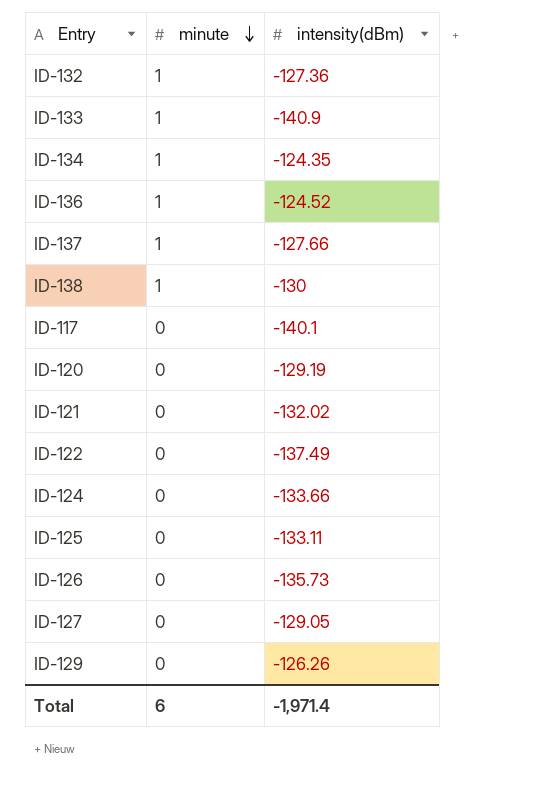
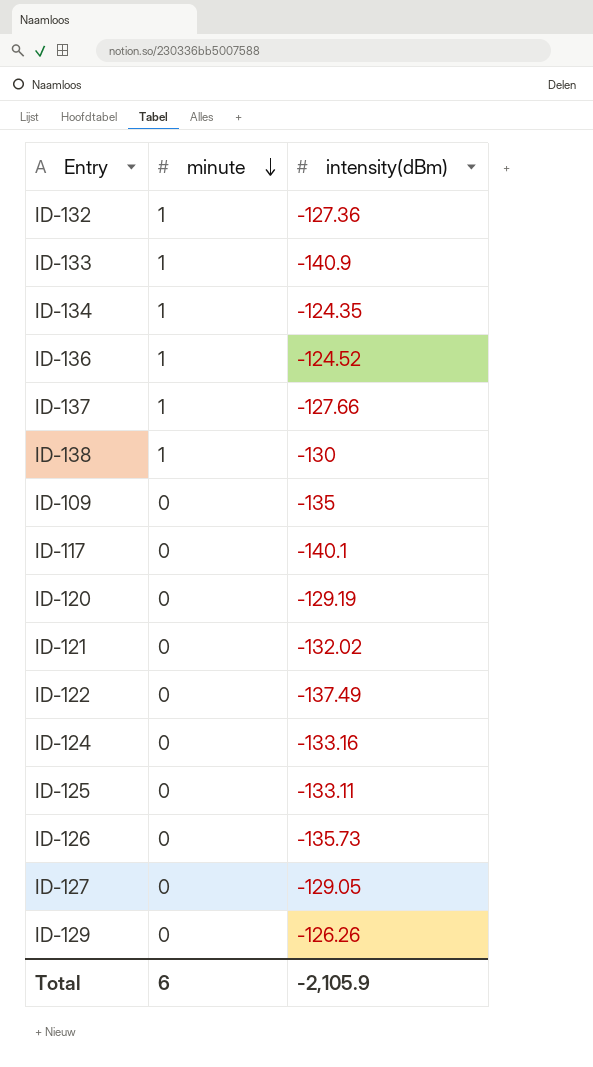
row ID-109: none -> 0 | -135
ID-124 | intensity(dBm): -133.66 -> -133.16
Total | intensity(dBm): -1,971.4 -> -2,105.9

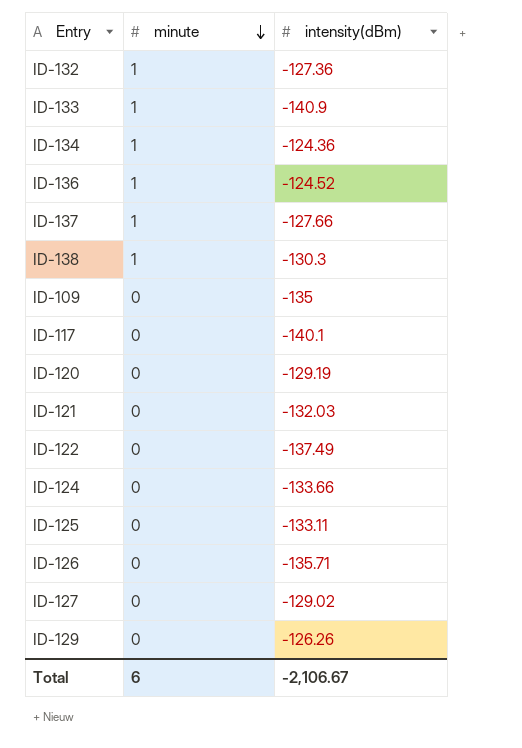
ID-134 | intensity(dBm): -124.35 -> -124.36
ID-138 | intensity(dBm): -130 -> -130.3
ID-121 | intensity(dBm): -132.02 -> -132.03
ID-124 | intensity(dBm): -133.16 -> -133.66
ID-126 | intensity(dBm): -135.73 -> -135.71
ID-127 | intensity(dBm): -129.05 -> -129.02
Total | intensity(dBm): -2,105.9 -> -2,106.67

